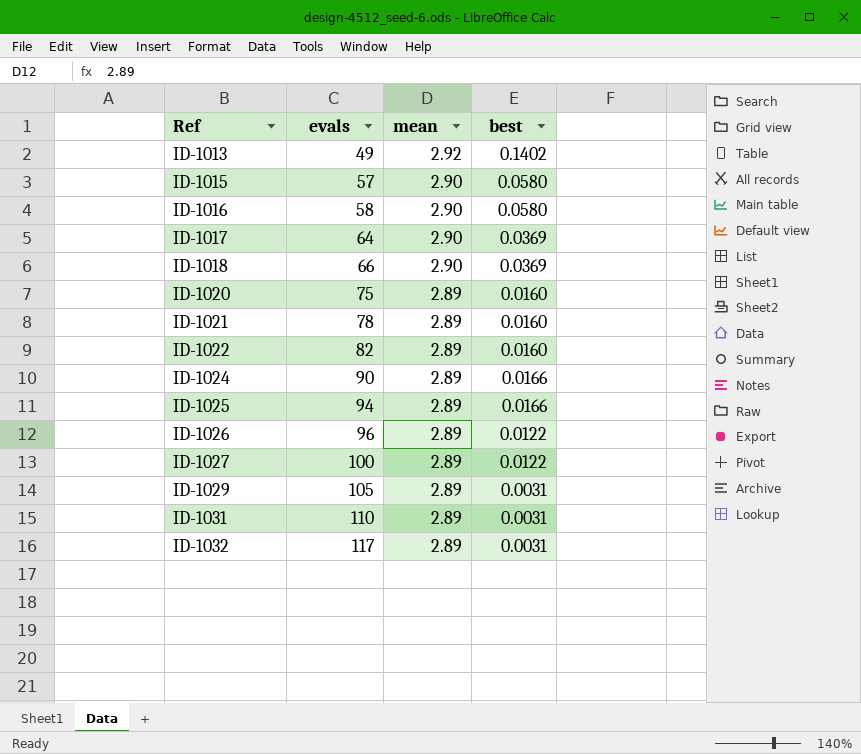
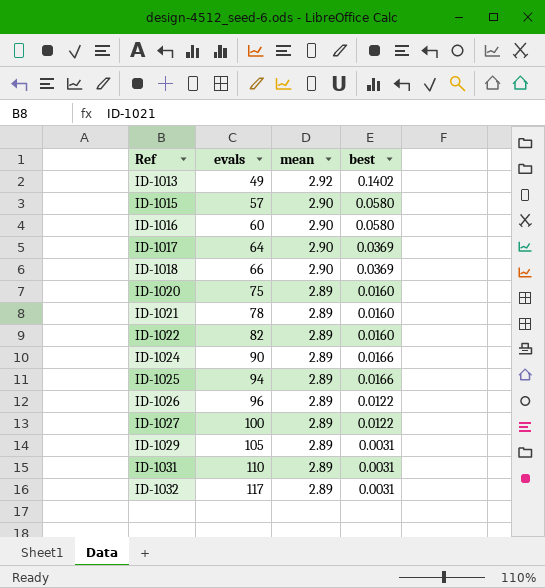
ID-1016 | evals: 58 -> 60

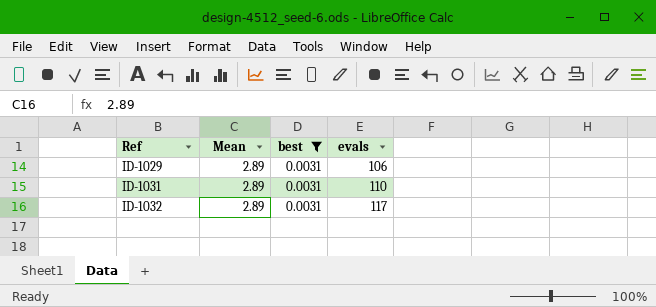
filter: none -> best = 0.0031
column name: mean -> Mean
column evals | position: 2 -> 4
ID-1029 | evals: 105 -> 106

